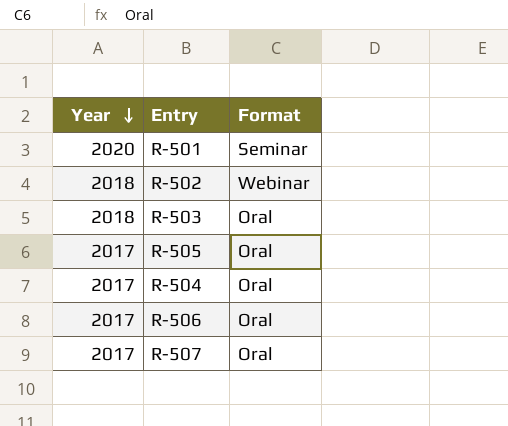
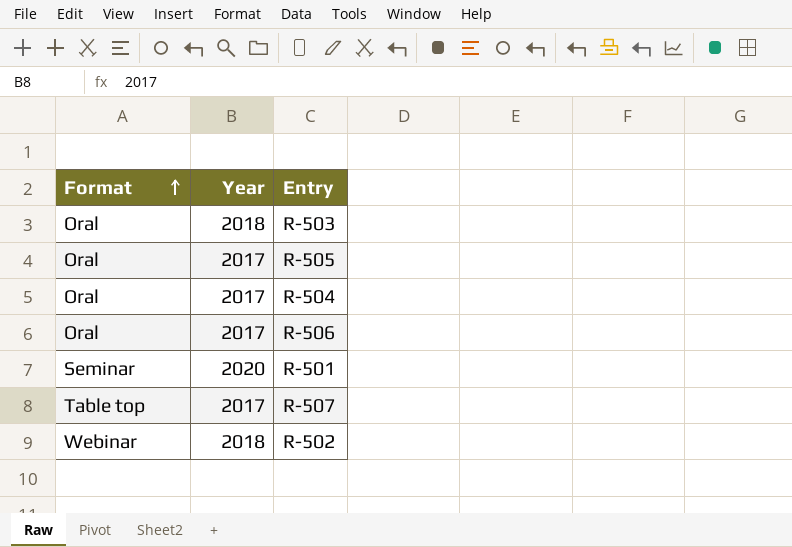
row order: Year descending -> Format ascending
column Format | position: 3 -> 1
R-507 | Format: Oral -> Table top

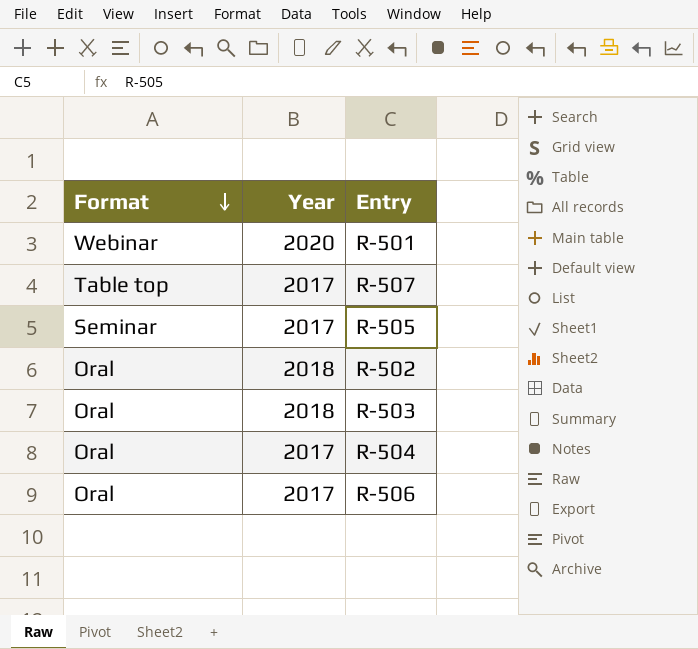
row order: Format ascending -> Format descending
R-501 | Format: Seminar -> Webinar
R-505 | Format: Oral -> Seminar
R-502 | Format: Webinar -> Oral

